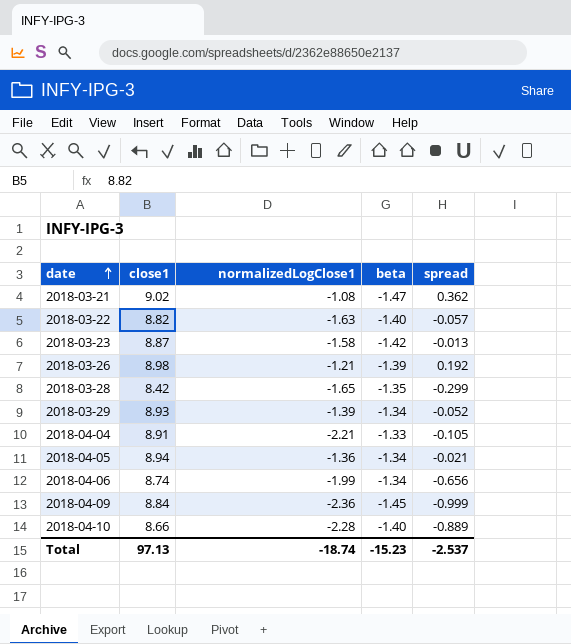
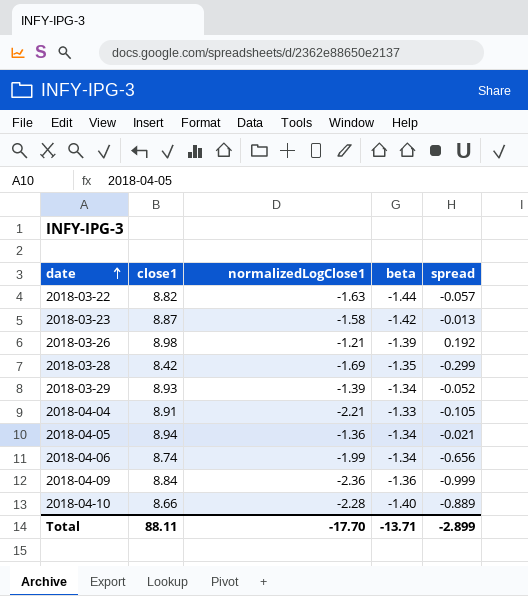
row 2018-03-21: 9.02 | -1.08 | -1.47 | 0.362 -> none
2018-03-22 | beta: -1.40 -> -1.44
2018-03-28 | normalizedLogClose1: -1.65 -> -1.69
2018-04-09 | beta: -1.45 -> -1.36
Total | close1: 97.13 -> 88.11
Total | normalizedLogClose1: -18.74 -> -17.70
Total | beta: -15.23 -> -13.71
Total | spread: -2.537 -> -2.899

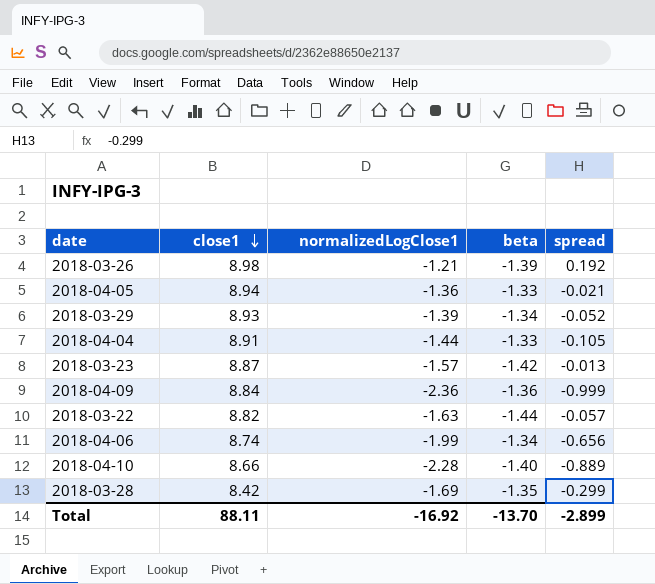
row order: date ascending -> close1 descending
2018-04-05 | beta: -1.34 -> -1.33
2018-04-04 | normalizedLogClose1: -2.21 -> -1.44
2018-03-23 | normalizedLogClose1: -1.58 -> -1.57
Total | normalizedLogClose1: -17.70 -> -16.92
Total | beta: -13.71 -> -13.70

